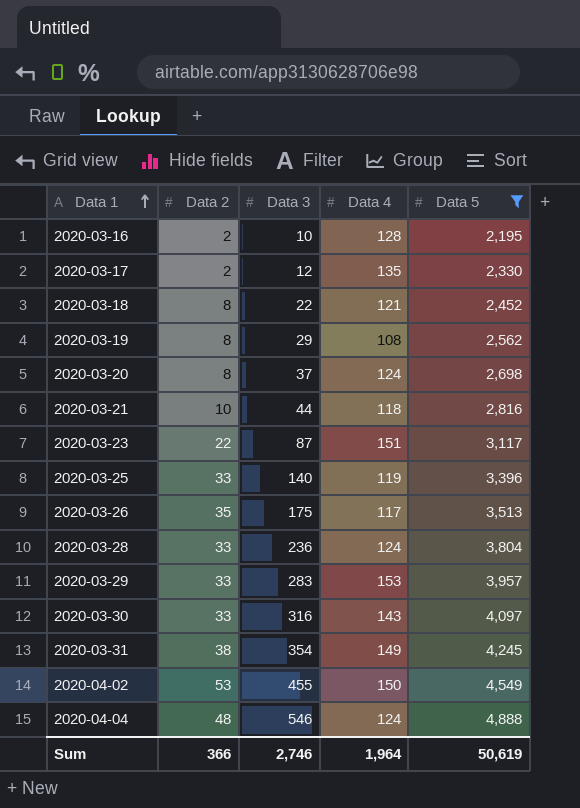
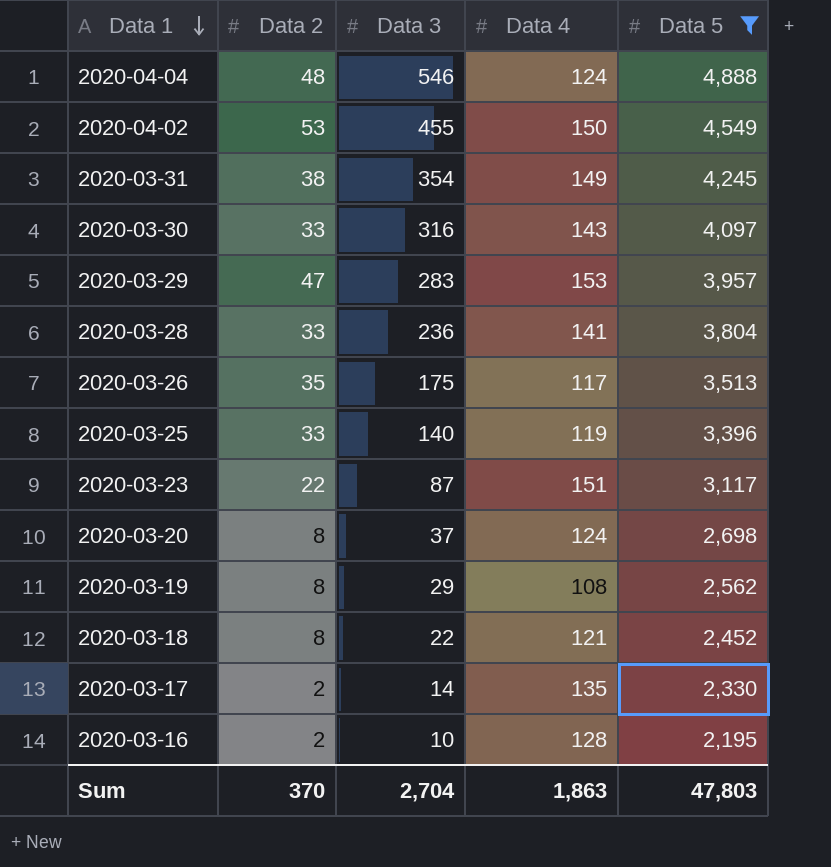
row order: Data 1 ascending -> Data 1 descending
row 2020-03-21: 10 | 44 | 118 | 2,816 -> none
2020-03-29 | Data 2: 33 -> 47
2020-03-28 | Data 4: 124 -> 141
2020-03-17 | Data 3: 12 -> 14
Sum | Data 2: 366 -> 370
Sum | Data 3: 2,746 -> 2,704
Sum | Data 4: 1,964 -> 1,863
Sum | Data 5: 50,619 -> 47,803

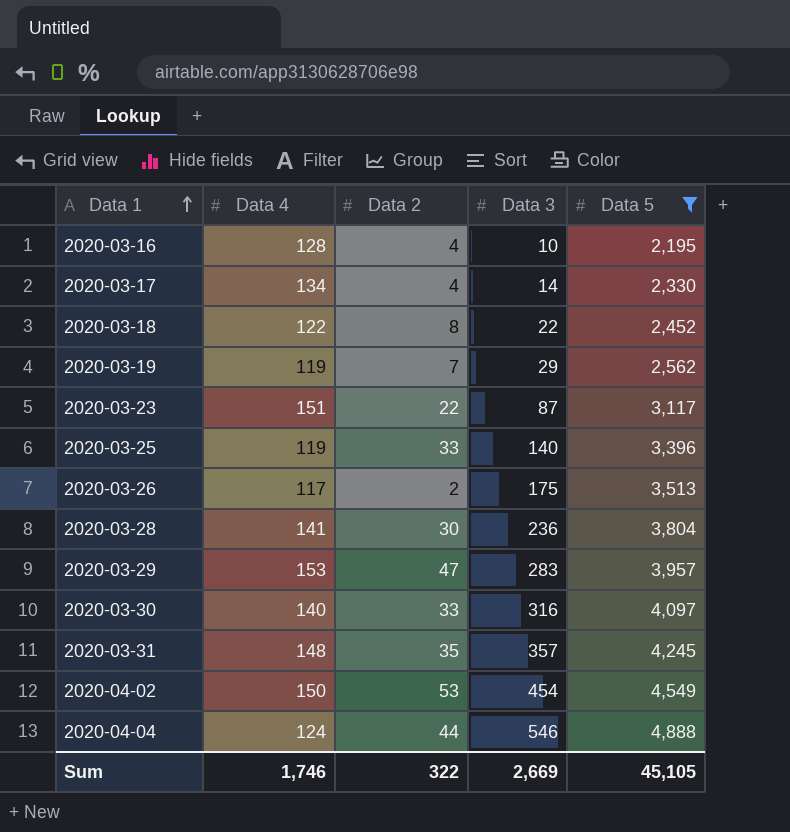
row order: Data 1 descending -> Data 1 ascending
column Data 4 | position: 4 -> 2
row 2020-03-20: 8 | 37 | 124 | 2,698 -> none
2020-03-16 | Data 2: 2 -> 4
2020-03-17 | Data 4: 135 -> 134
2020-03-17 | Data 2: 2 -> 4
2020-03-18 | Data 4: 121 -> 122
2020-03-19 | Data 4: 108 -> 119
2020-03-19 | Data 2: 8 -> 7
2020-03-26 | Data 2: 35 -> 2
2020-03-28 | Data 2: 33 -> 30
2020-03-30 | Data 4: 143 -> 140
2020-03-31 | Data 4: 149 -> 148
2020-03-31 | Data 2: 38 -> 35
2020-03-31 | Data 3: 354 -> 357
2020-04-02 | Data 3: 455 -> 454
2020-04-04 | Data 2: 48 -> 44
Sum | Data 4: 1,863 -> 1,746
Sum | Data 2: 370 -> 322
Sum | Data 3: 2,704 -> 2,669
Sum | Data 5: 47,803 -> 45,105

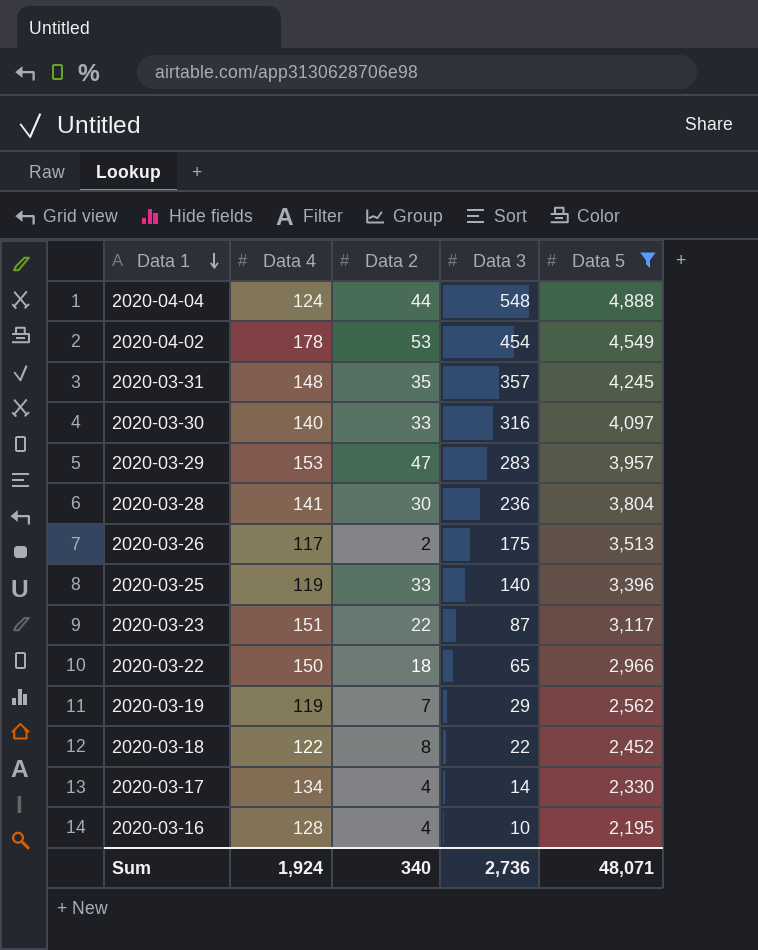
row order: Data 1 ascending -> Data 1 descending
2020-04-04 | Data 3: 546 -> 548
2020-04-02 | Data 4: 150 -> 178
row 2020-03-22: none -> 150 | 18 | 65 | 2,966
Sum | Data 4: 1,746 -> 1,924
Sum | Data 2: 322 -> 340
Sum | Data 3: 2,669 -> 2,736
Sum | Data 5: 45,105 -> 48,071

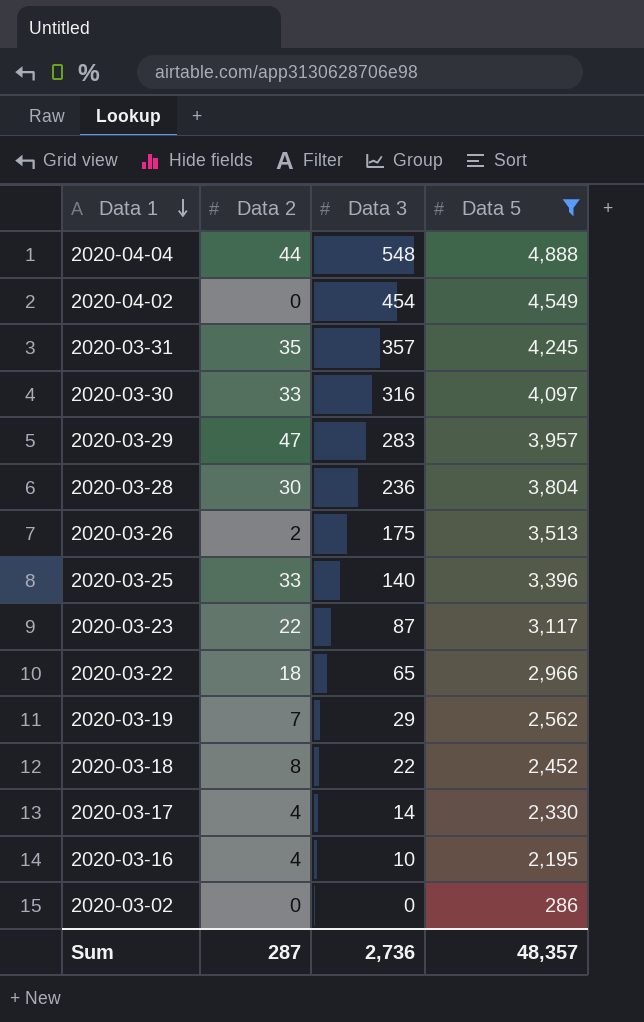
column Data 4 | position: 2 -> none
2020-04-02 | Data 2: 53 -> 0
row 2020-03-02: none -> 0 | 0 | 286
Sum | Data 2: 340 -> 287
Sum | Data 5: 48,071 -> 48,357

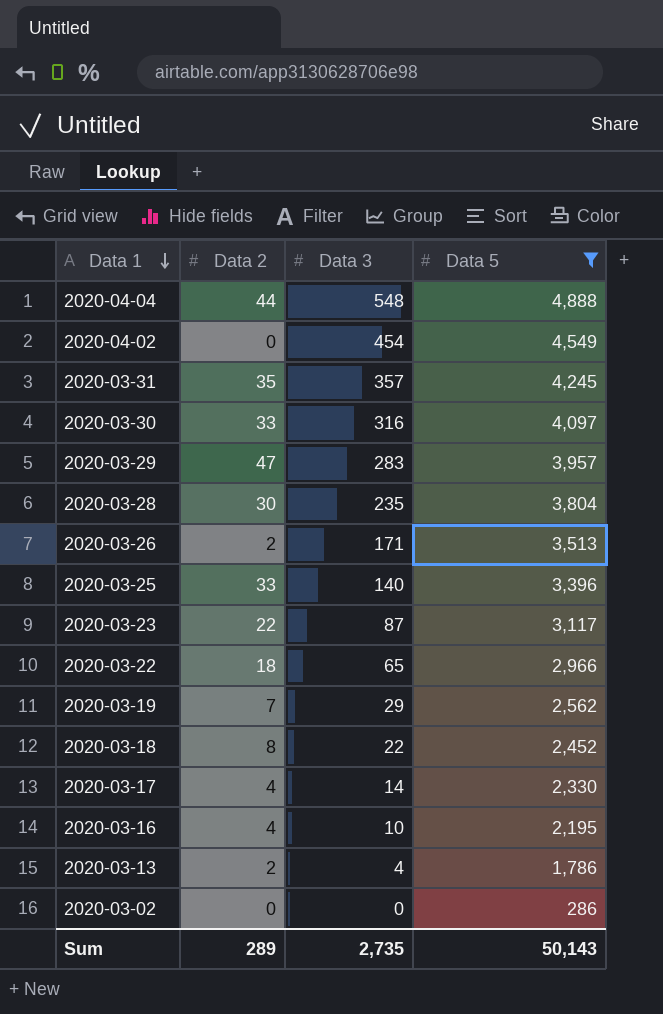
2020-03-28 | Data 3: 236 -> 235
2020-03-26 | Data 3: 175 -> 171
row 2020-03-13: none -> 2 | 4 | 1,786
Sum | Data 2: 287 -> 289
Sum | Data 3: 2,736 -> 2,735
Sum | Data 5: 48,357 -> 50,143

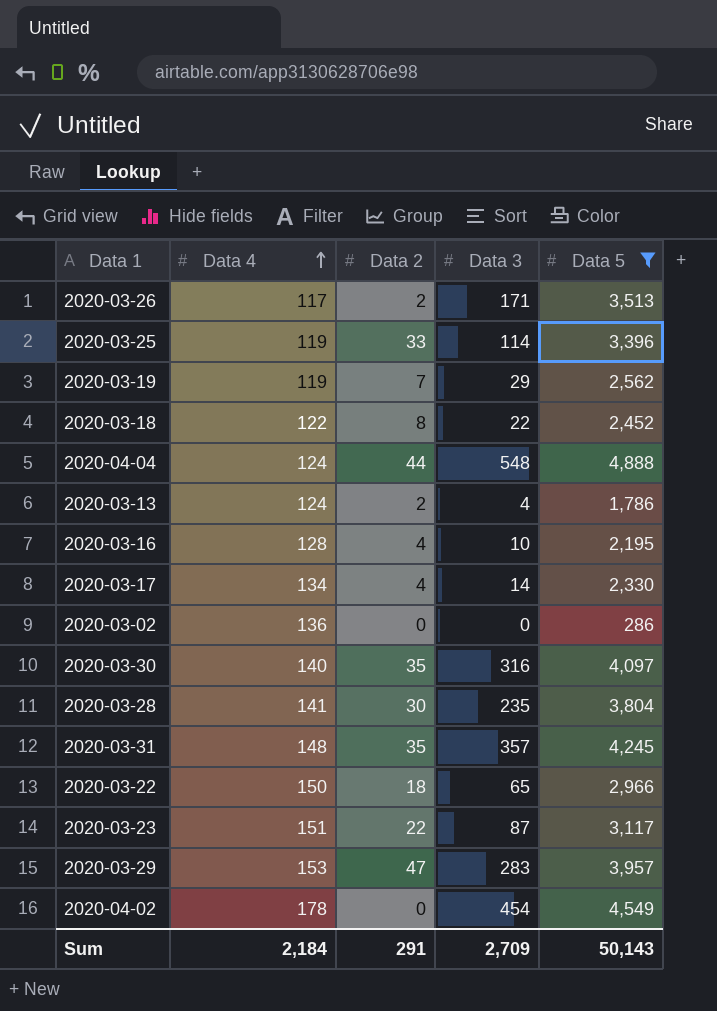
row order: Data 1 descending -> Data 4 ascending
column Data 4 | position: none -> 2
2020-03-25 | Data 3: 140 -> 114
2020-03-30 | Data 2: 33 -> 35
Sum | Data 2: 289 -> 291
Sum | Data 3: 2,735 -> 2,709

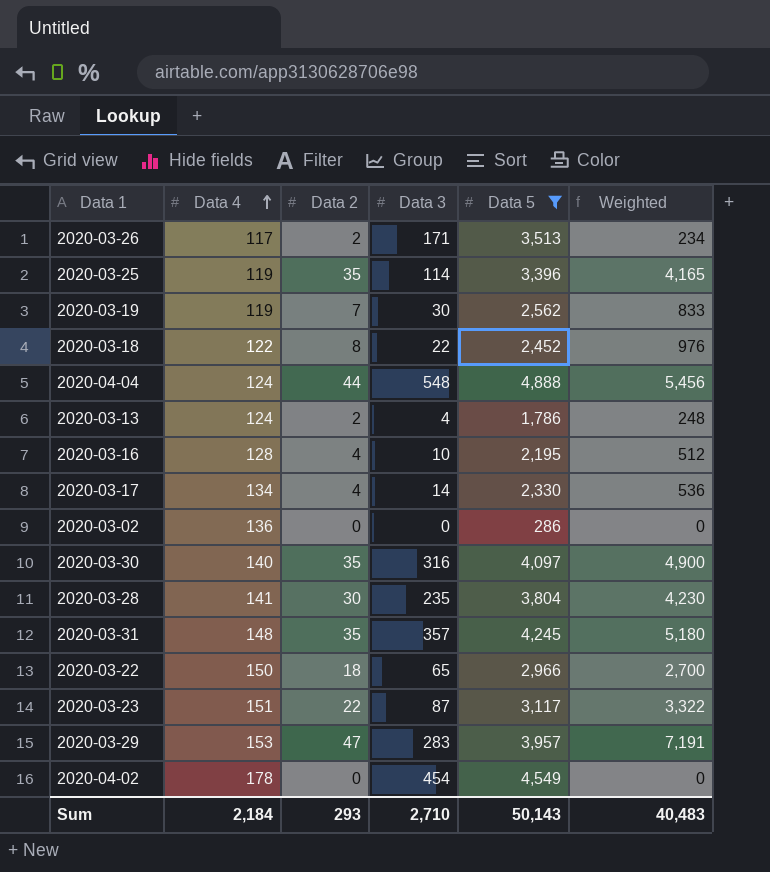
column Weighted | formula: none -> [Data 4] * [Data 2]
2020-03-25 | Data 2: 33 -> 35
2020-03-19 | Data 3: 29 -> 30
Sum | Data 2: 291 -> 293
Sum | Data 3: 2,709 -> 2,710

